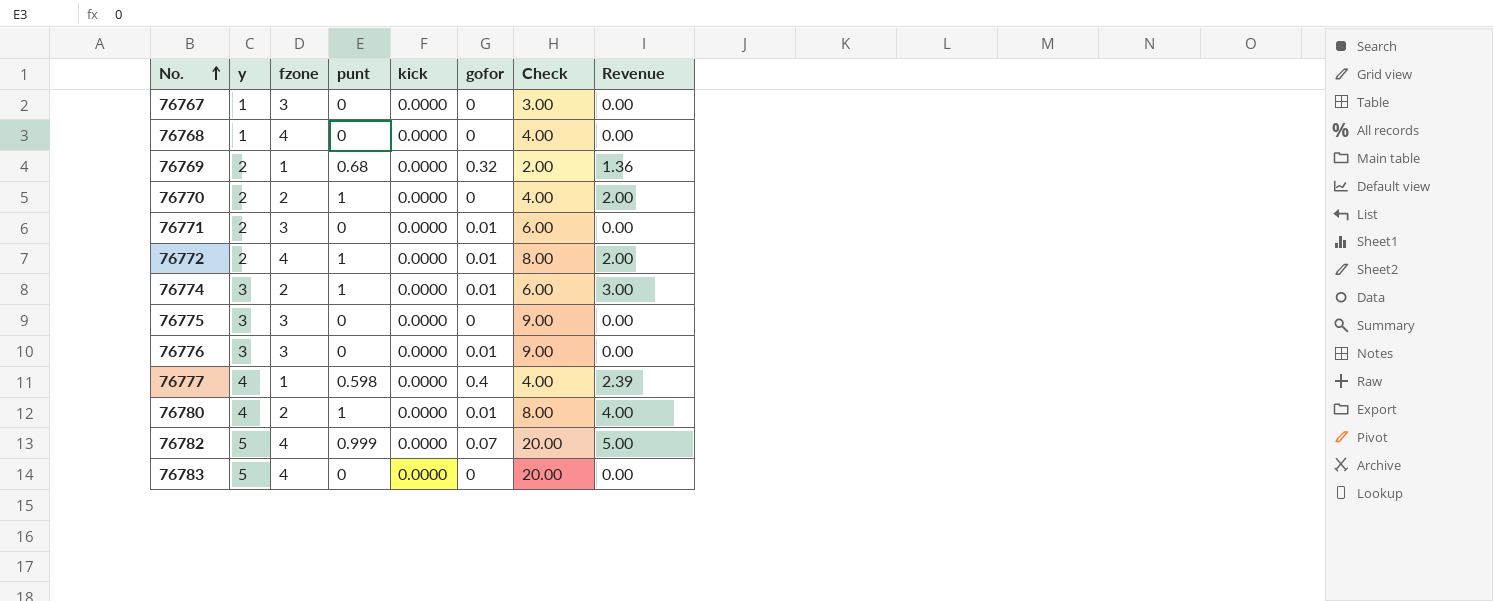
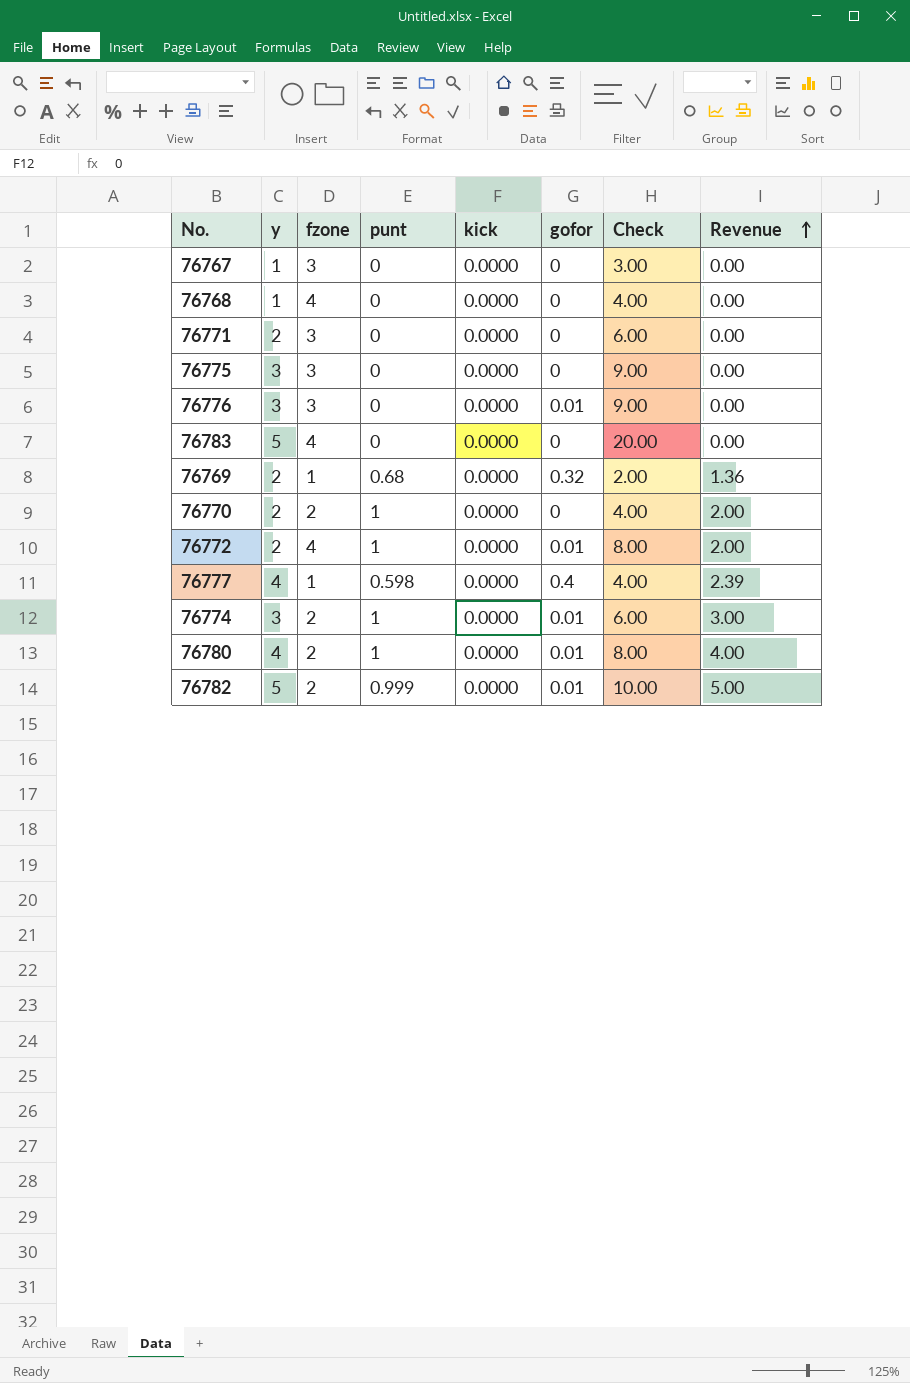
row order: No. ascending -> Revenue ascending
76771 | gofor: 0.01 -> 0
76782 | fzone: 4 -> 2
76782 | gofor: 0.07 -> 0.01
76782 | Check: 20.00 -> 10.00

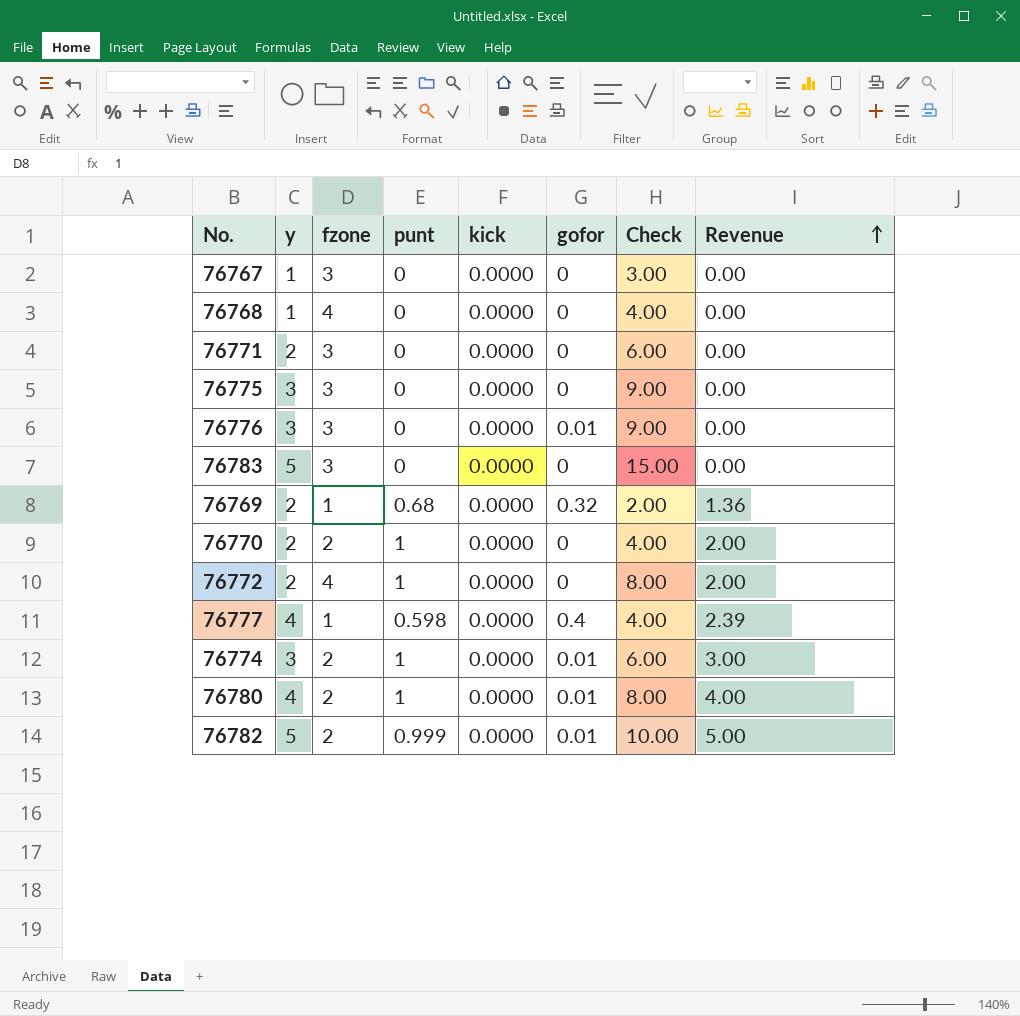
76783 | fzone: 4 -> 3
76783 | Check: 20.00 -> 15.00
76772 | gofor: 0.01 -> 0

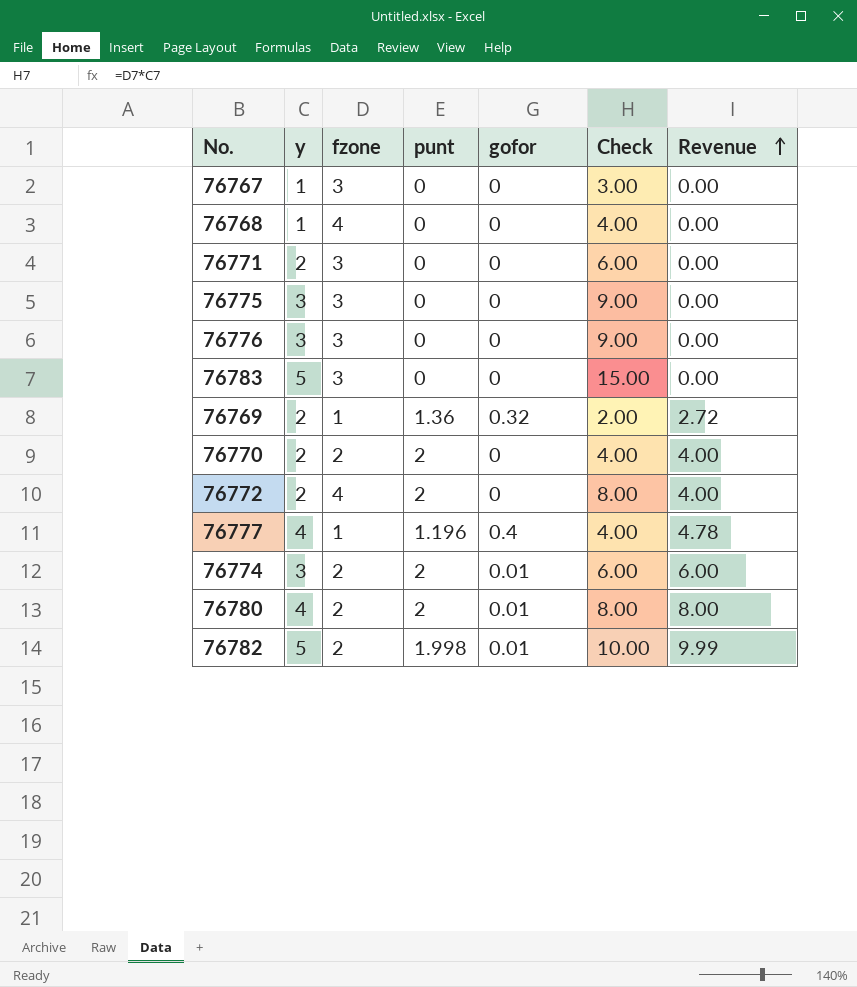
column kick | position: 5 -> none
76776 | gofor: 0.01 -> 0
76769 | punt: 0.68 -> 1.36
76769 | Revenue: 1.36 -> 2.72
76770 | punt: 1 -> 2
76770 | Revenue: 2.00 -> 4.00
76772 | punt: 1 -> 2
76772 | Revenue: 2.00 -> 4.00
76777 | punt: 0.598 -> 1.196
76777 | Revenue: 2.39 -> 4.78
76774 | punt: 1 -> 2
76774 | Revenue: 3.00 -> 6.00
76780 | punt: 1 -> 2
76780 | Revenue: 4.00 -> 8.00
76782 | punt: 0.999 -> 1.998
76782 | Revenue: 5.00 -> 9.99

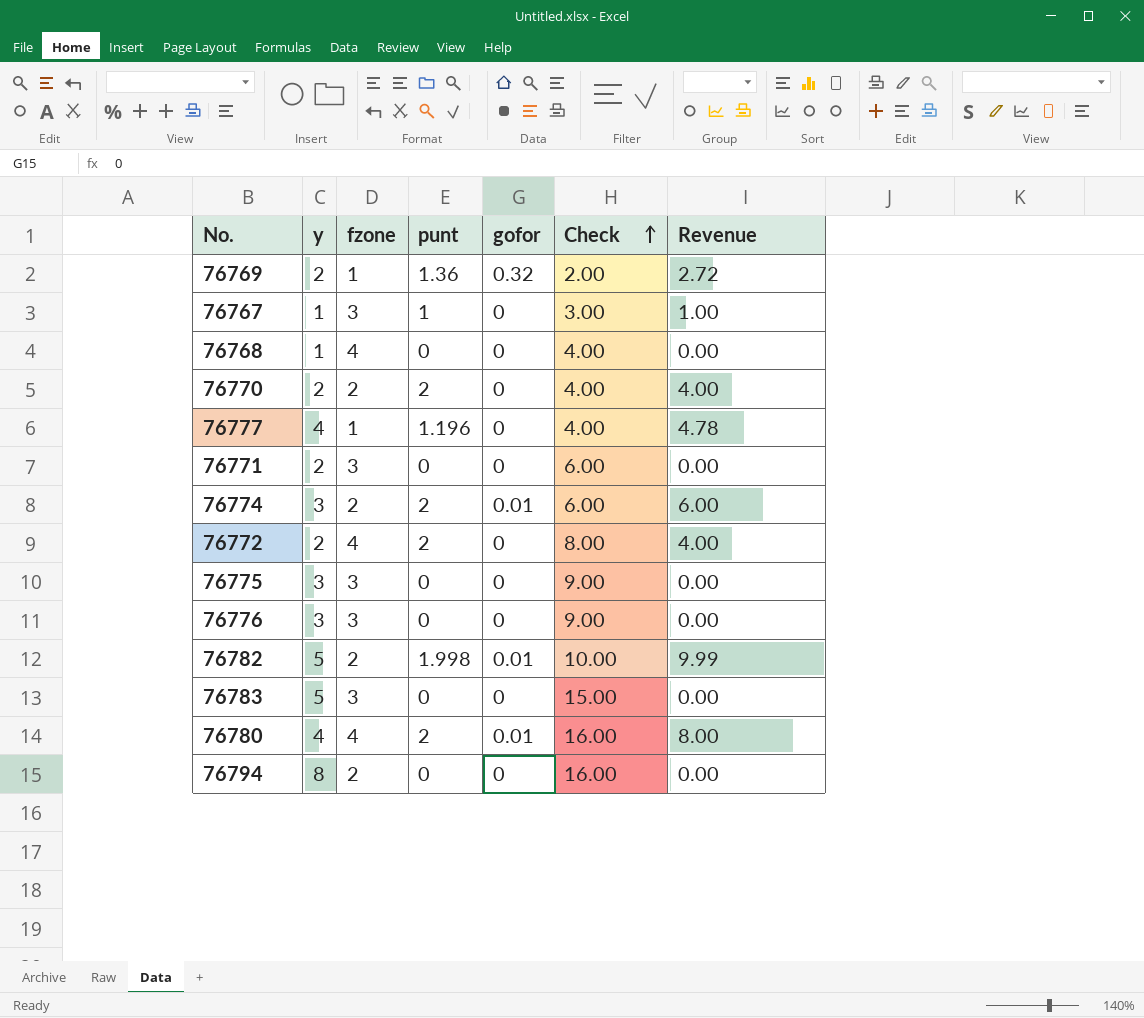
row order: Revenue ascending -> Check ascending
76767 | punt: 0 -> 1
76767 | Revenue: 0.00 -> 1.00
76777 | gofor: 0.4 -> 0
76780 | fzone: 2 -> 4
76780 | Check: 8.00 -> 16.00
row 76794: none -> 8 | 2 | 0 | 0 | 16.00 | 0.00

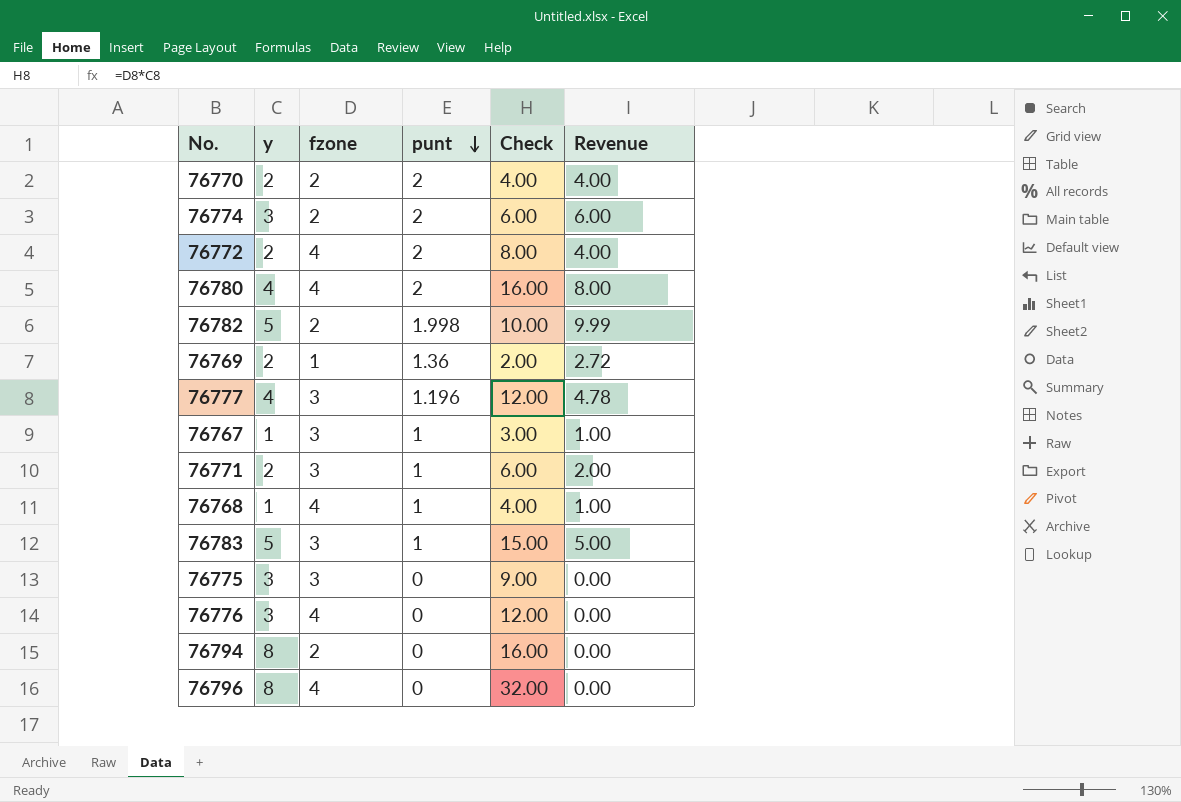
row order: Check ascending -> punt descending
column gofor | position: 5 -> none
76777 | fzone: 1 -> 3
76777 | Check: 4.00 -> 12.00
76771 | punt: 0 -> 1
76771 | Revenue: 0.00 -> 2.00
76768 | punt: 0 -> 1
76768 | Revenue: 0.00 -> 1.00
76783 | punt: 0 -> 1
76783 | Revenue: 0.00 -> 5.00
76776 | fzone: 3 -> 4
76776 | Check: 9.00 -> 12.00
row 76796: none -> 8 | 4 | 0 | 32.00 | 0.00

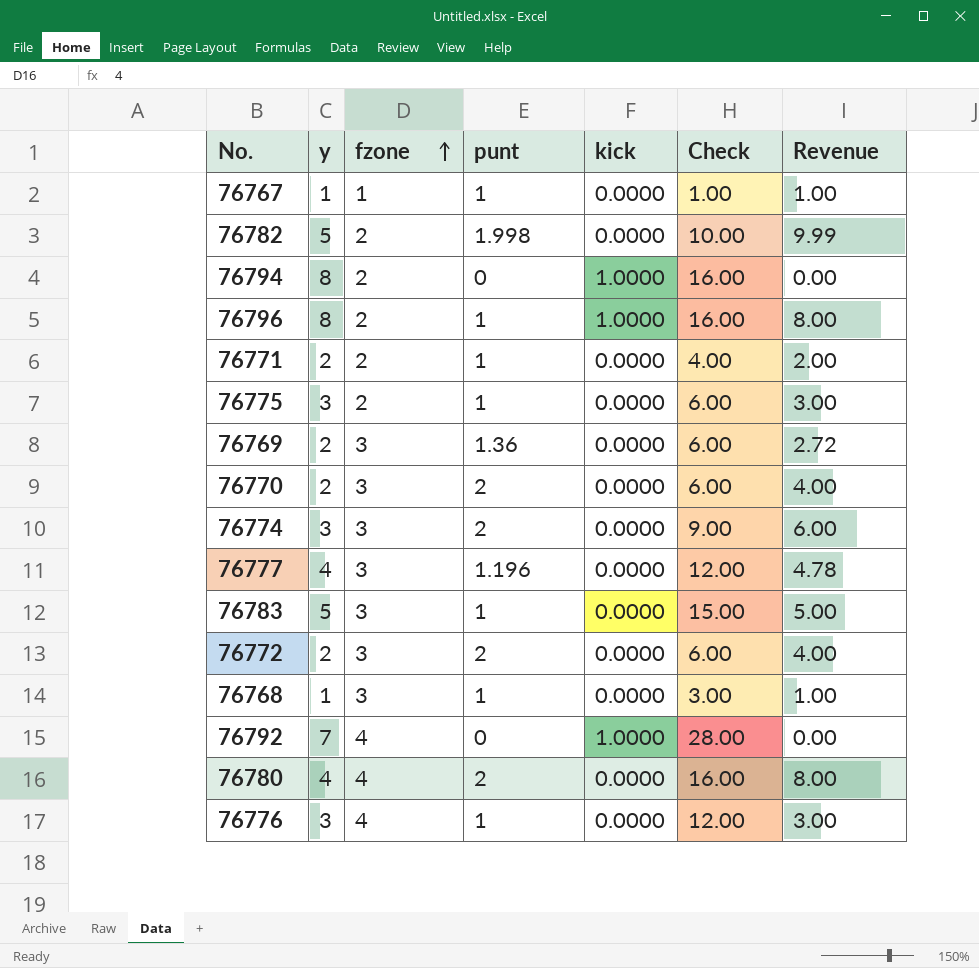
row order: punt descending -> fzone ascending
column kick | position: none -> 5
76767 | fzone: 3 -> 1
76767 | Check: 3.00 -> 1.00
76796 | fzone: 4 -> 2
76796 | punt: 0 -> 1
76796 | Check: 32.00 -> 16.00
76796 | Revenue: 0.00 -> 8.00
76771 | fzone: 3 -> 2
76771 | Check: 6.00 -> 4.00
76775 | fzone: 3 -> 2
76775 | punt: 0 -> 1
76775 | Check: 9.00 -> 6.00
76775 | Revenue: 0.00 -> 3.00
76769 | fzone: 1 -> 3
76769 | Check: 2.00 -> 6.00
76770 | fzone: 2 -> 3
76770 | Check: 4.00 -> 6.00
76774 | fzone: 2 -> 3
76774 | Check: 6.00 -> 9.00
76772 | fzone: 4 -> 3
76772 | Check: 8.00 -> 6.00
76768 | fzone: 4 -> 3
76768 | Check: 4.00 -> 3.00
row 76792: none -> 7 | 4 | 0 | 1.0000 | 28.00 | 0.00
76776 | punt: 0 -> 1
76776 | Revenue: 0.00 -> 3.00

